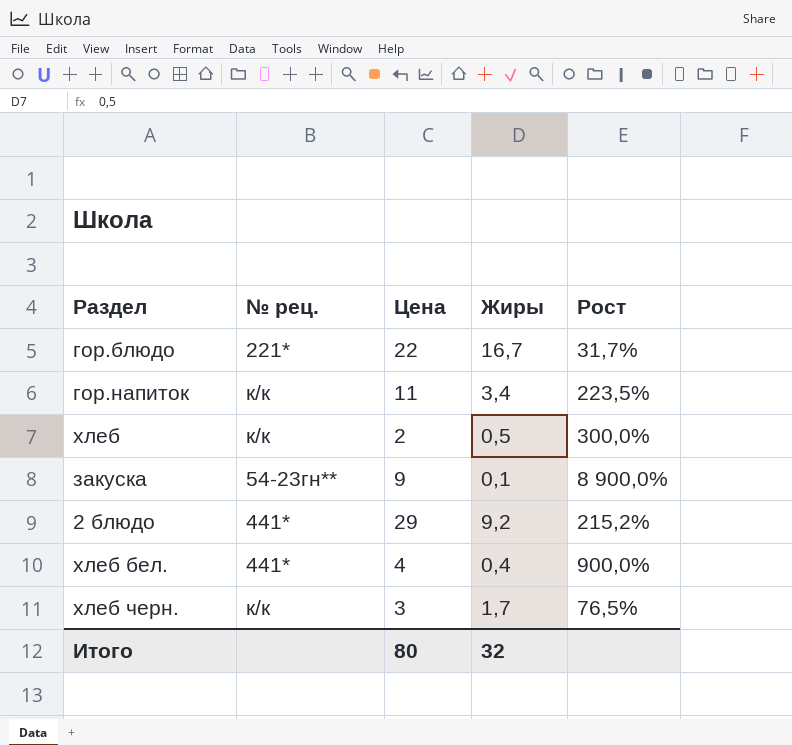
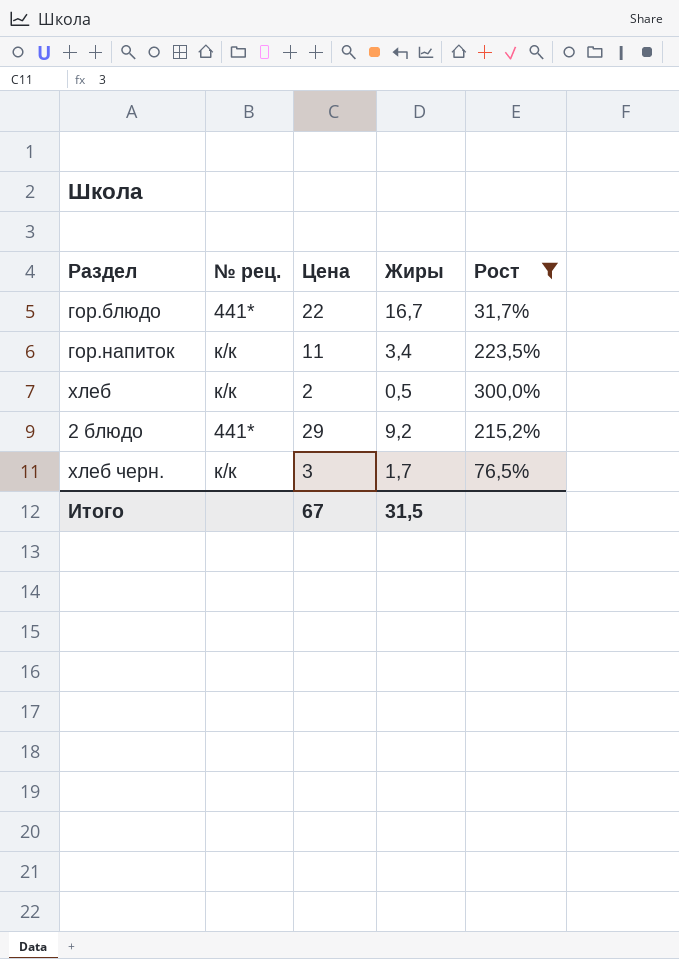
filter: none -> Рост <= 300,0%
гор.блюдо | № рец.: 221* -> 441*
Итого | Цена: 80 -> 67
Итого | Жиры: 32 -> 31,5

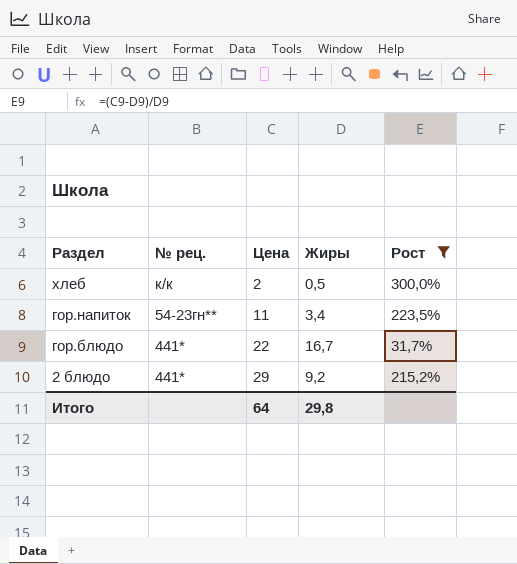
row order: none -> Раздел descending
row хлеб черн.: к/к | 3 | 1,7 | 76,5% -> none
гор.напиток | № рец.: к/к -> 54-23гн**
Итого | Цена: 67 -> 64
Итого | Жиры: 31,5 -> 29,8

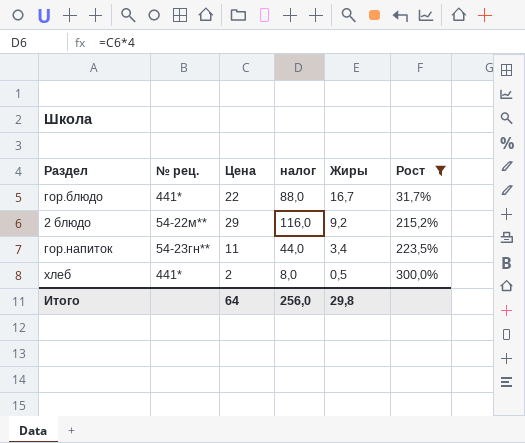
row order: Раздел descending -> Жиры descending
column налог | formula: none -> [Цена] * 4
2 блюдо | № рец.: 441* -> 54-22м**
хлеб | № рец.: к/к -> 441*

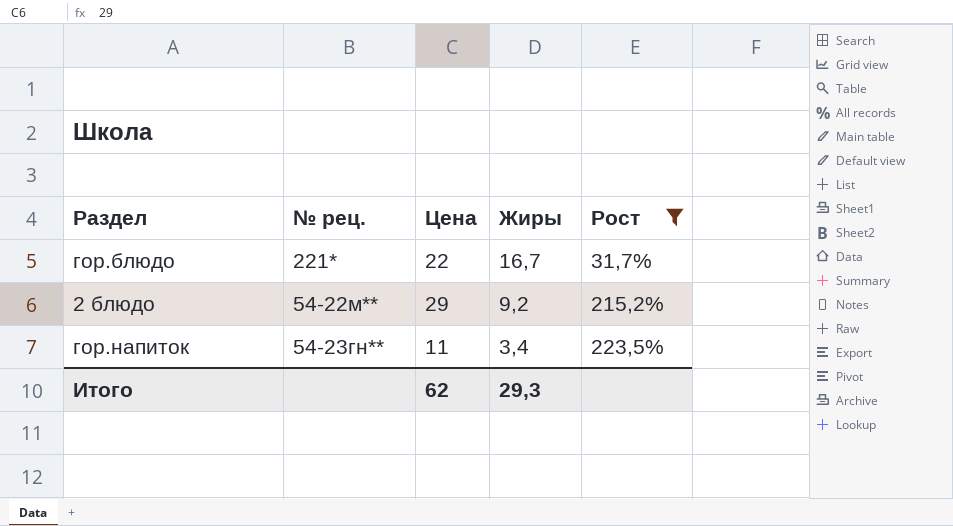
column налог | formula: [Цена] * 4 -> none
row хлеб: 441* | 2 | 8,0 | 0,5 | 300,0% -> none
гор.блюдо | № рец.: 441* -> 221*
Итого | Цена: 64 -> 62
Итого | Жиры: 29,8 -> 29,3

